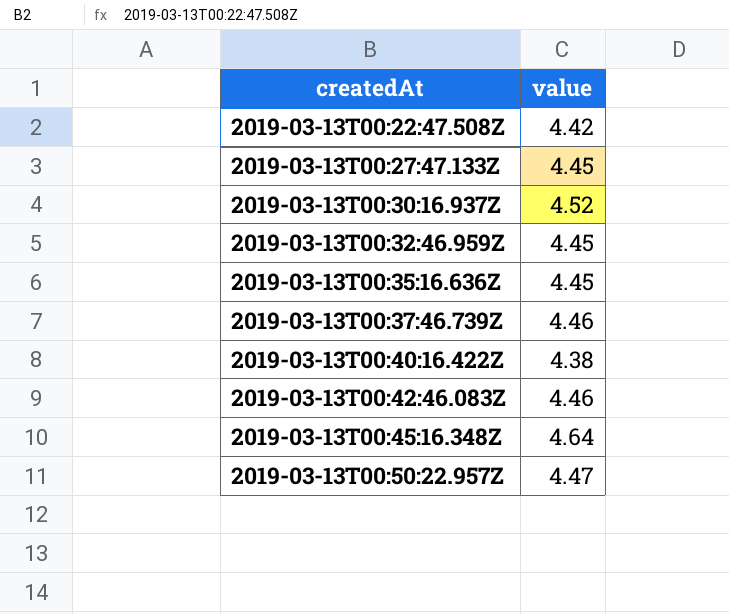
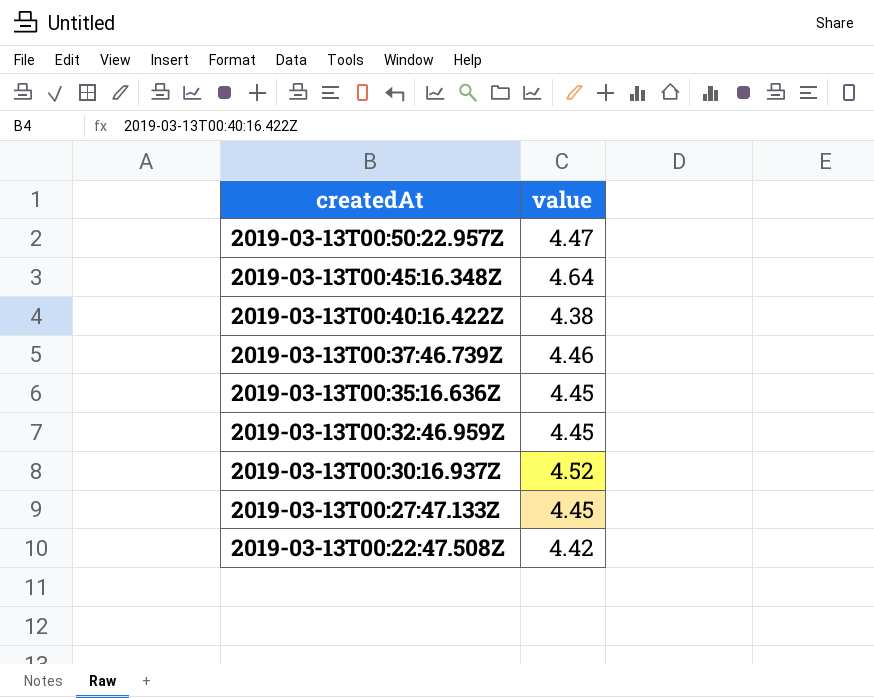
row order: createdAt ascending -> createdAt descending
row 2019-03-13T00:42:46.083Z: 4.46 -> none

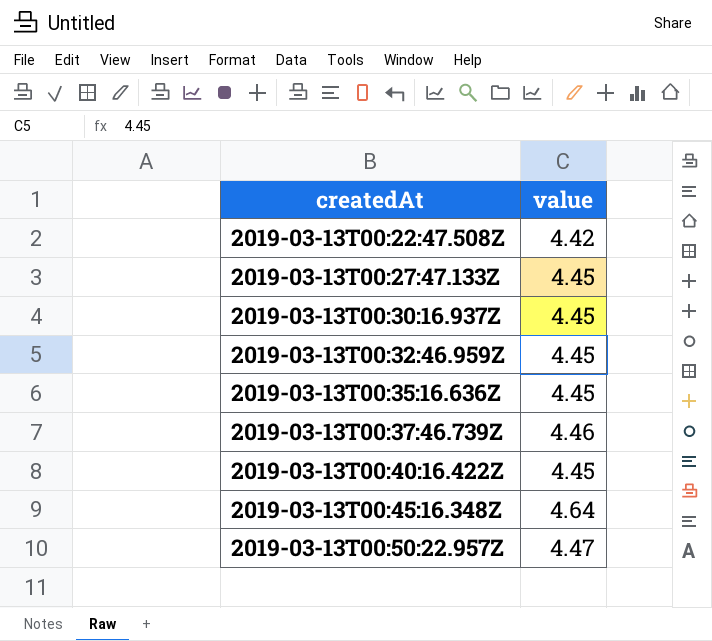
row order: createdAt descending -> createdAt ascending
2019-03-13T00:30:16.937Z | value: 4.52 -> 4.45
2019-03-13T00:40:16.422Z | value: 4.38 -> 4.45

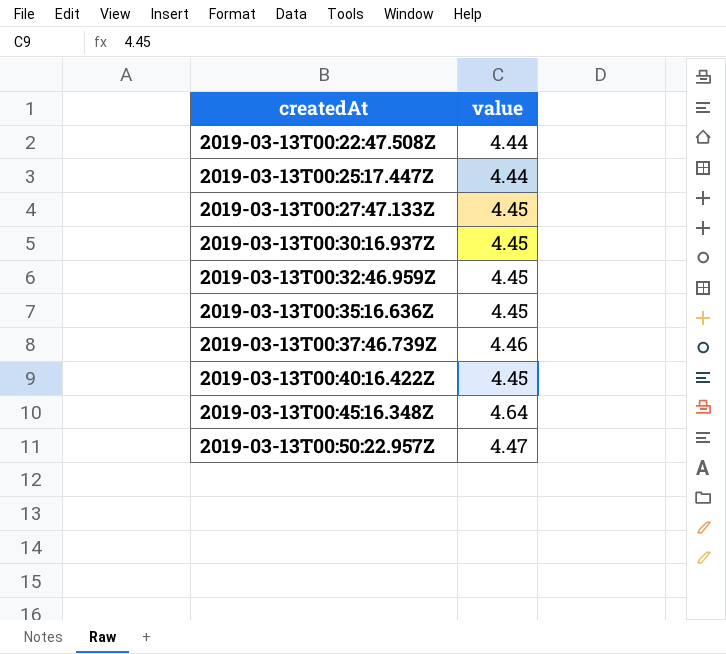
2019-03-13T00:22:47.508Z | value: 4.42 -> 4.44
row 2019-03-13T00:25:17.447Z: none -> 4.44

